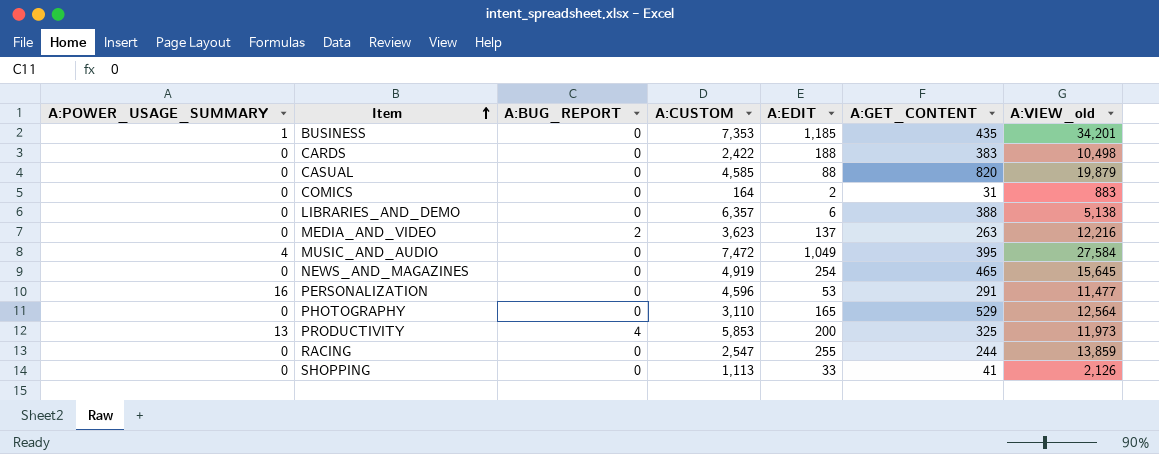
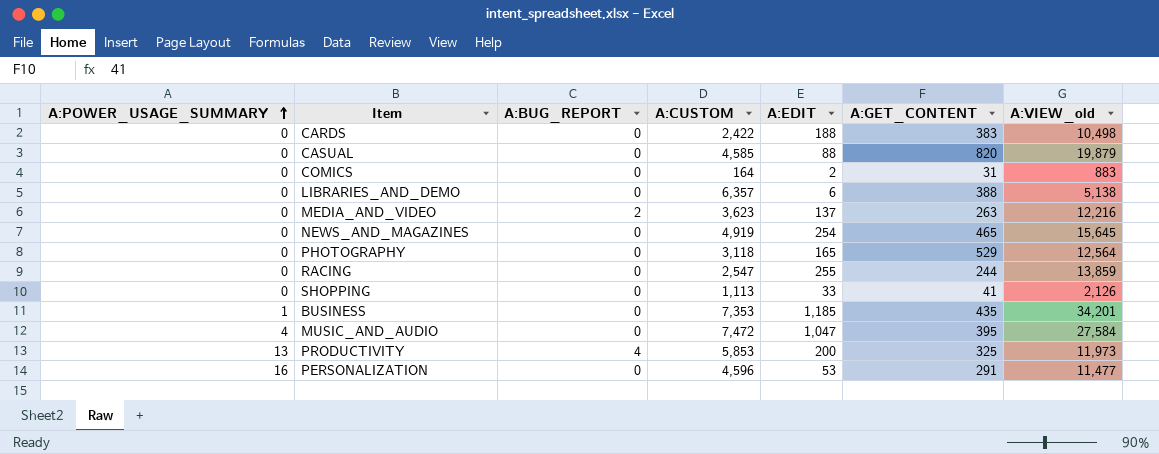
row order: Item ascending -> A:POWER_USAGE_SUMMARY ascending
PHOTOGRAPHY | A:CUSTOM: 3,110 -> 3,118
MUSIC_AND_AUDIO | A:EDIT: 1,049 -> 1,047

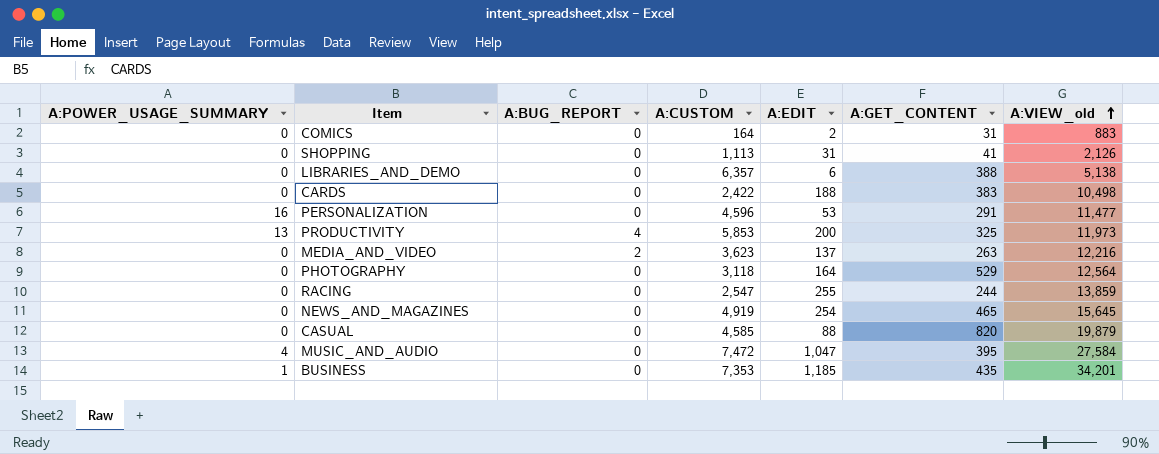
row order: A:POWER_USAGE_SUMMARY ascending -> A:VIEW_old ascending
SHOPPING | A:EDIT: 33 -> 31
PHOTOGRAPHY | A:EDIT: 165 -> 164

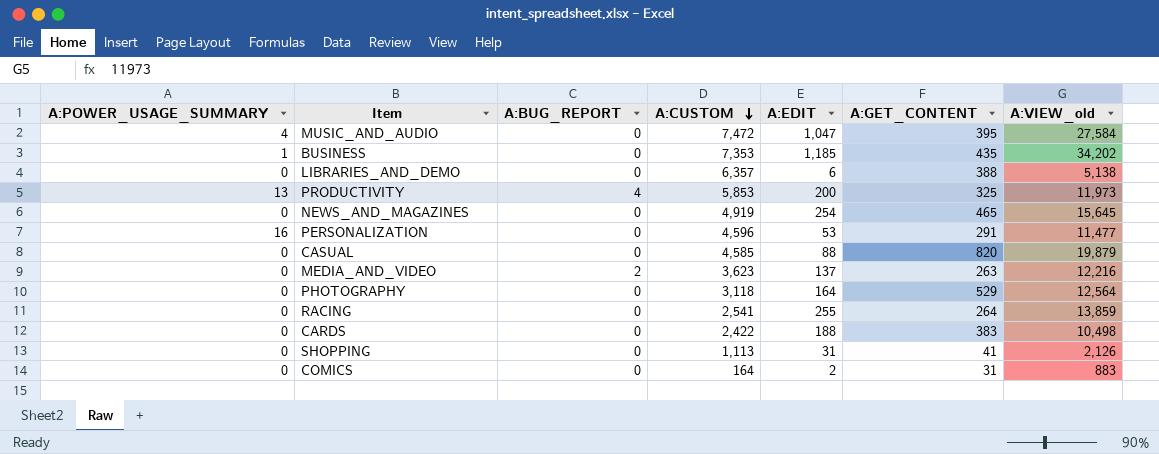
row order: A:VIEW_old ascending -> A:CUSTOM descending
BUSINESS | A:VIEW_old: 34,201 -> 34,202
RACING | A:CUSTOM: 2,547 -> 2,541
RACING | A:GET_CONTENT: 244 -> 264

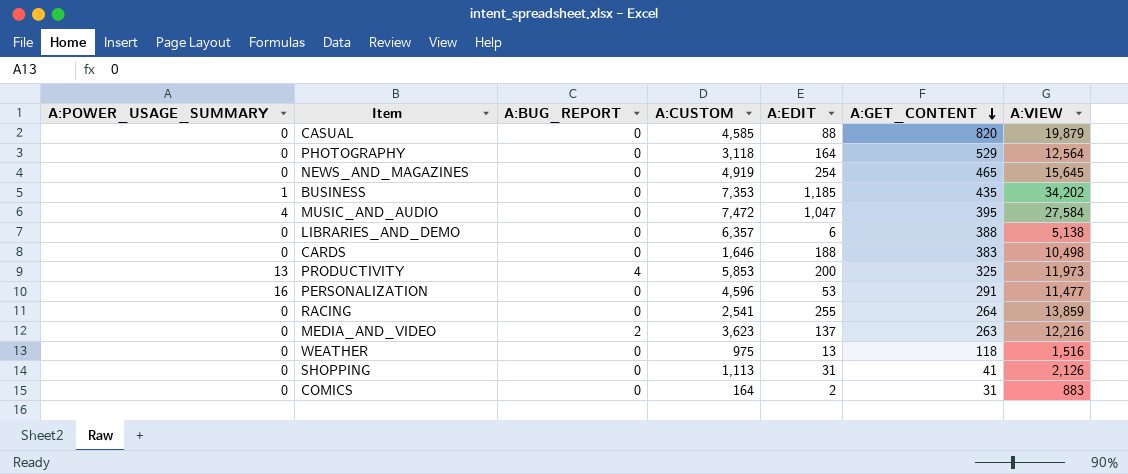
row order: A:CUSTOM descending -> A:GET_CONTENT descending
column name: A:VIEW_old -> A:VIEW
CARDS | A:CUSTOM: 2,422 -> 1,646
row WEATHER: none -> 0 | 0 | 975 | 13 | 118 | 1,516

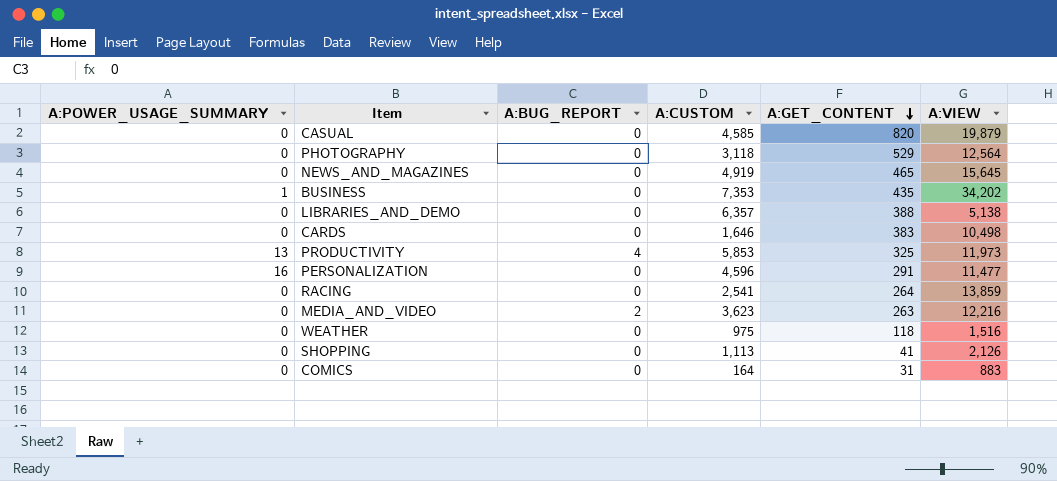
column A:EDIT | position: 5 -> none
row MUSIC_AND_AUDIO: 4 | 0 | 7,472 | 1,047 | 395 | 27,584 -> none

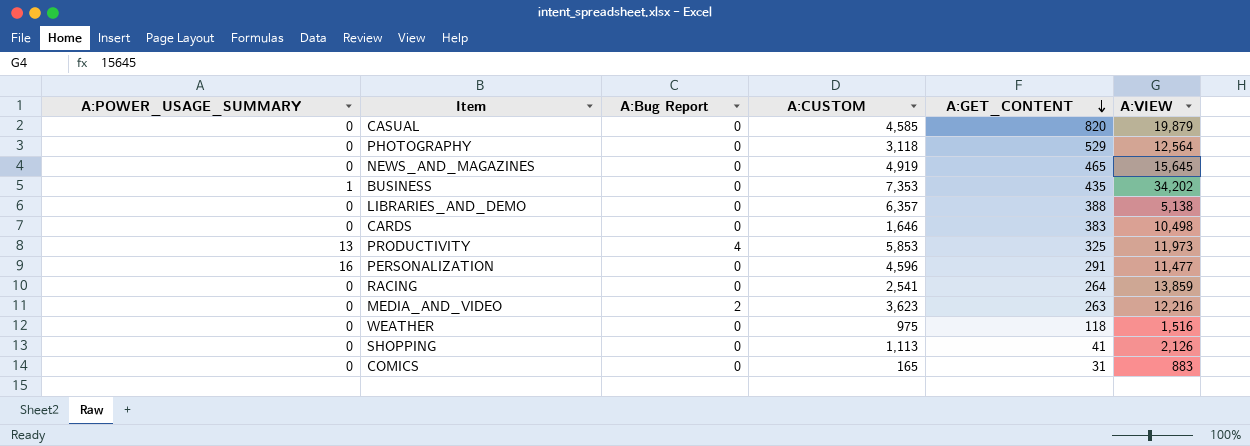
column name: A:BUG_REPORT -> A:Bug Report
COMICS | A:CUSTOM: 164 -> 165

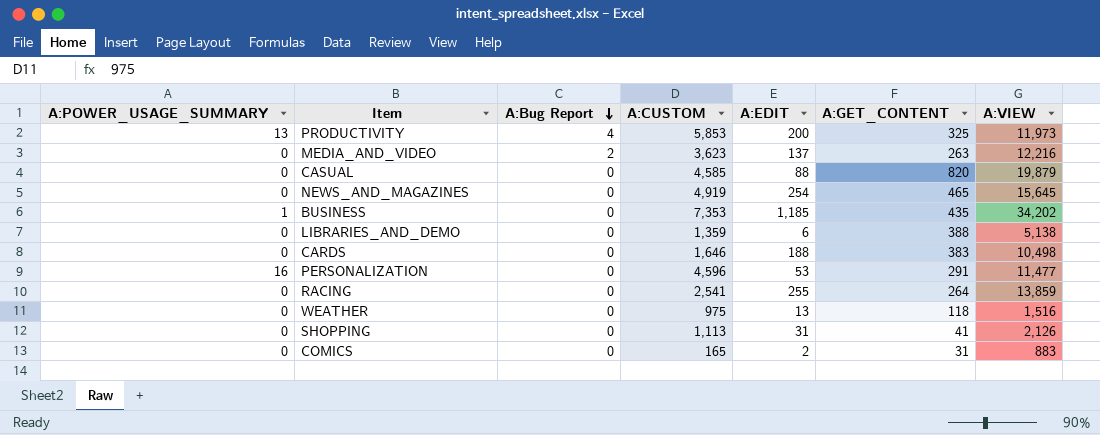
row order: A:GET_CONTENT descending -> A:Bug Report descending
column A:EDIT | position: none -> 5
row PHOTOGRAPHY: 0 | 0 | 3,118 | 529 | 12,564 -> none
LIBRARIES_AND_DEMO | A:CUSTOM: 6,357 -> 1,359

